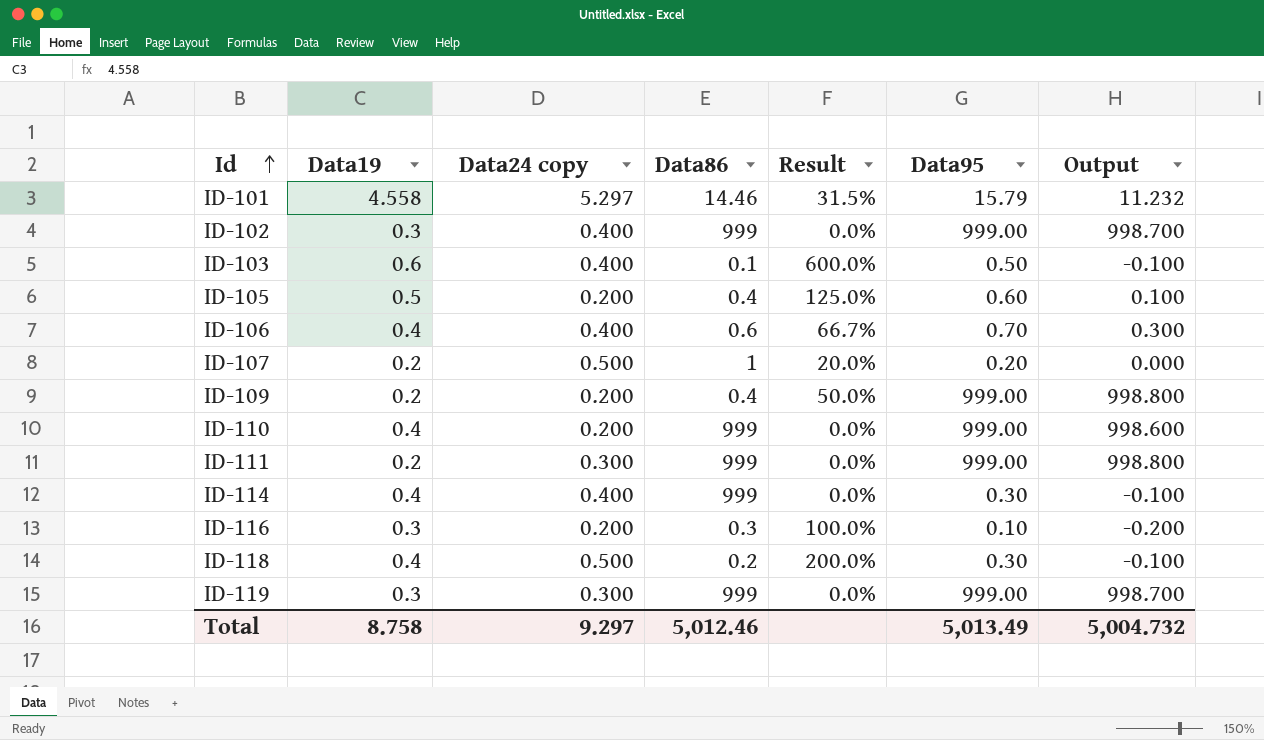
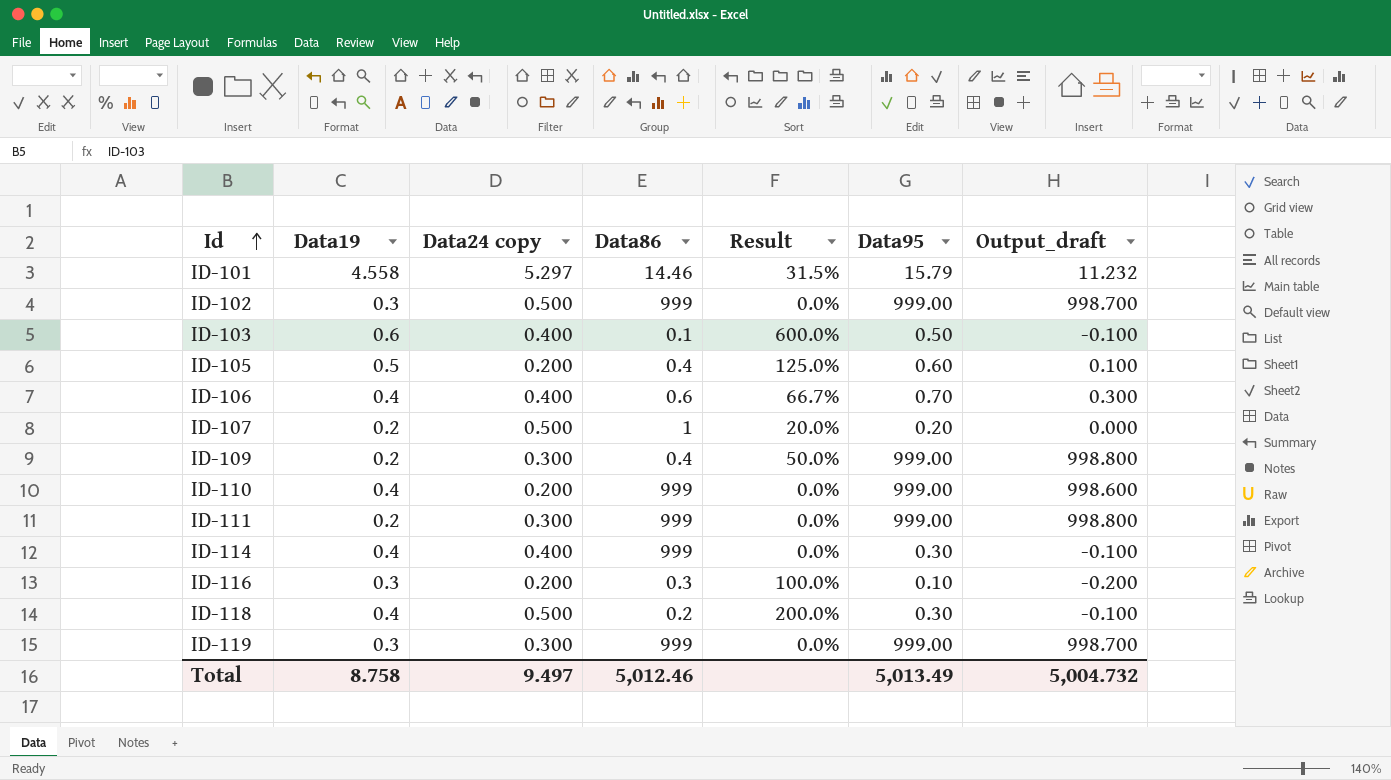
column name: Output -> Output_draft
ID-102 | Data24 copy: 0.400 -> 0.500
ID-109 | Data24 copy: 0.200 -> 0.300
Total | Data24 copy: 9.297 -> 9.497

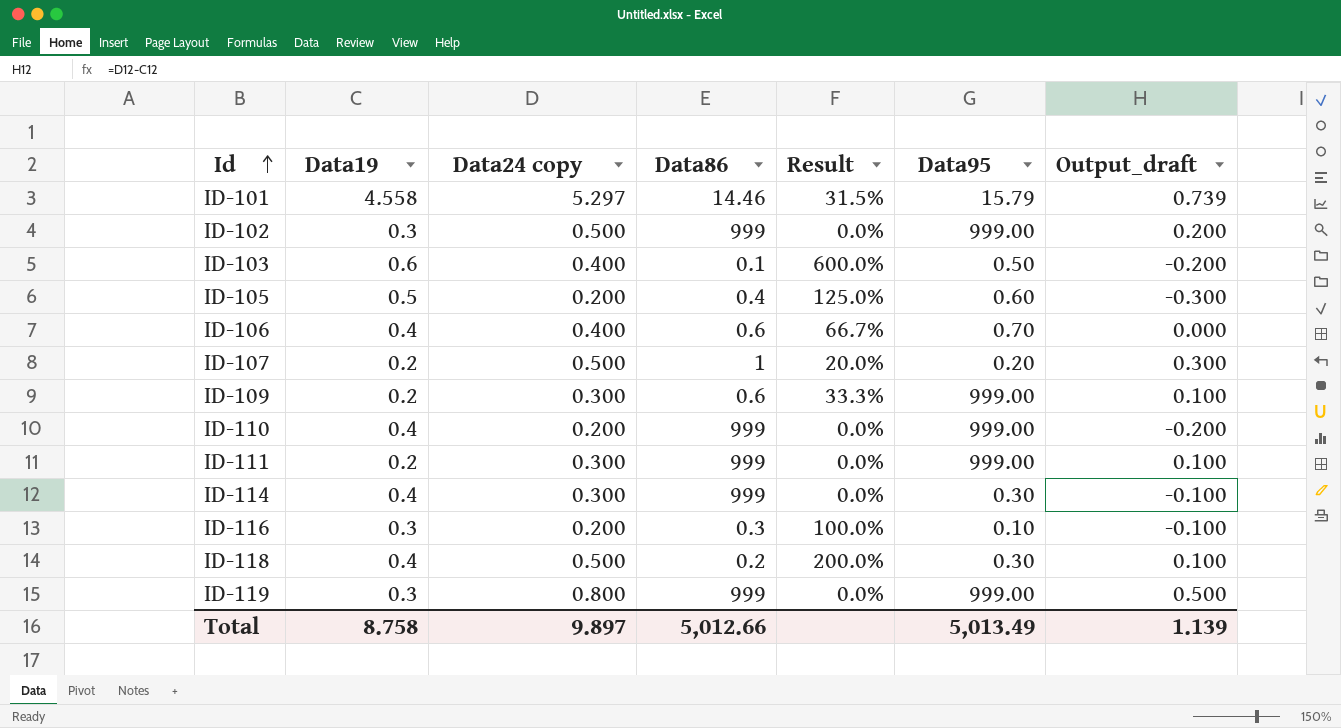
column Output_draft | formula: [Data95] - [Data19] -> [Data24 copy] - [Data19]
ID-109 | Data86: 0.4 -> 0.6
ID-109 | Result: 50.0% -> 33.3%
ID-114 | Data24 copy: 0.400 -> 0.300
ID-119 | Data24 copy: 0.300 -> 0.800
Total | Data24 copy: 9.497 -> 9.897
Total | Data86: 5,012.46 -> 5,012.66
Total | Output_draft: 5,004.732 -> 1.139

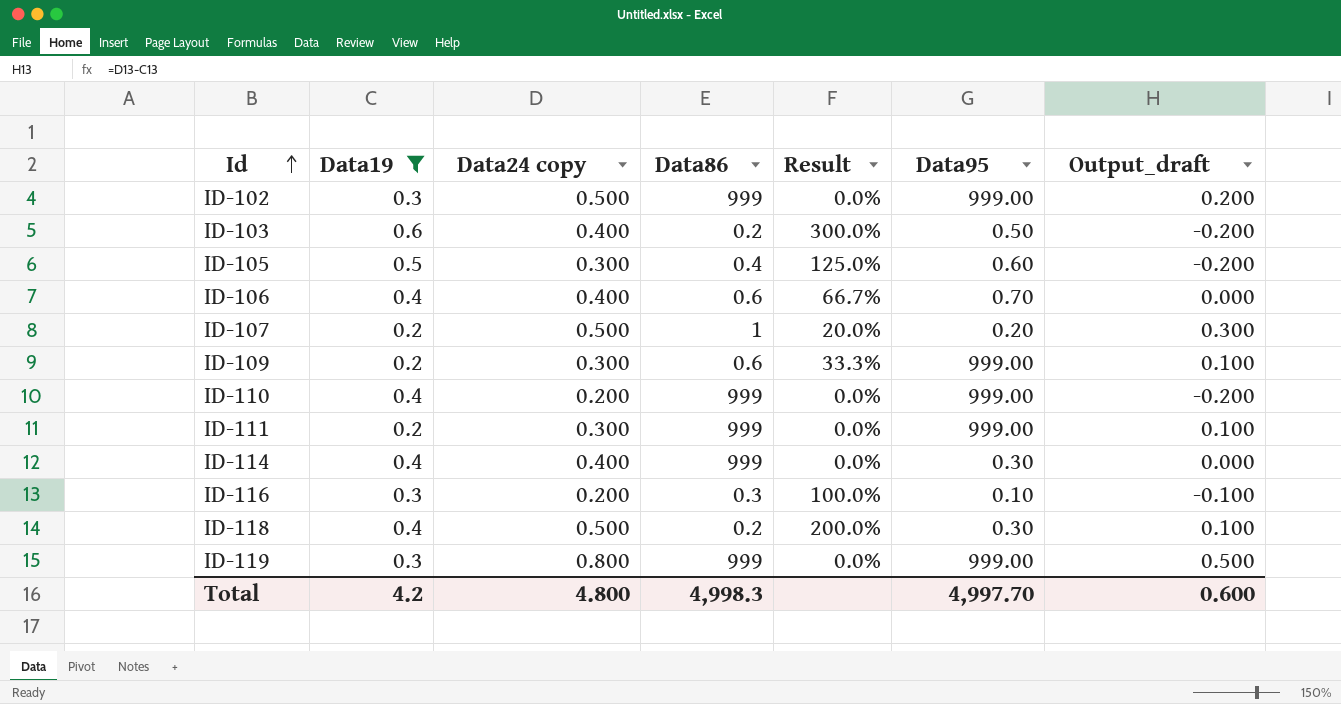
filter: none -> Data19 != 4.558
ID-103 | Data86: 0.1 -> 0.2
ID-103 | Result: 600.0% -> 300.0%
ID-105 | Data24 copy: 0.200 -> 0.300
ID-105 | Output_draft: -0.300 -> -0.200
ID-114 | Data24 copy: 0.300 -> 0.400
ID-114 | Output_draft: -0.100 -> 0.000
Total | Data19: 8.758 -> 4.2
Total | Data24 copy: 9.897 -> 4.800
Total | Data86: 5,012.66 -> 4,998.3
Total | Data95: 5,013.49 -> 4,997.70
Total | Output_draft: 1.139 -> 0.600

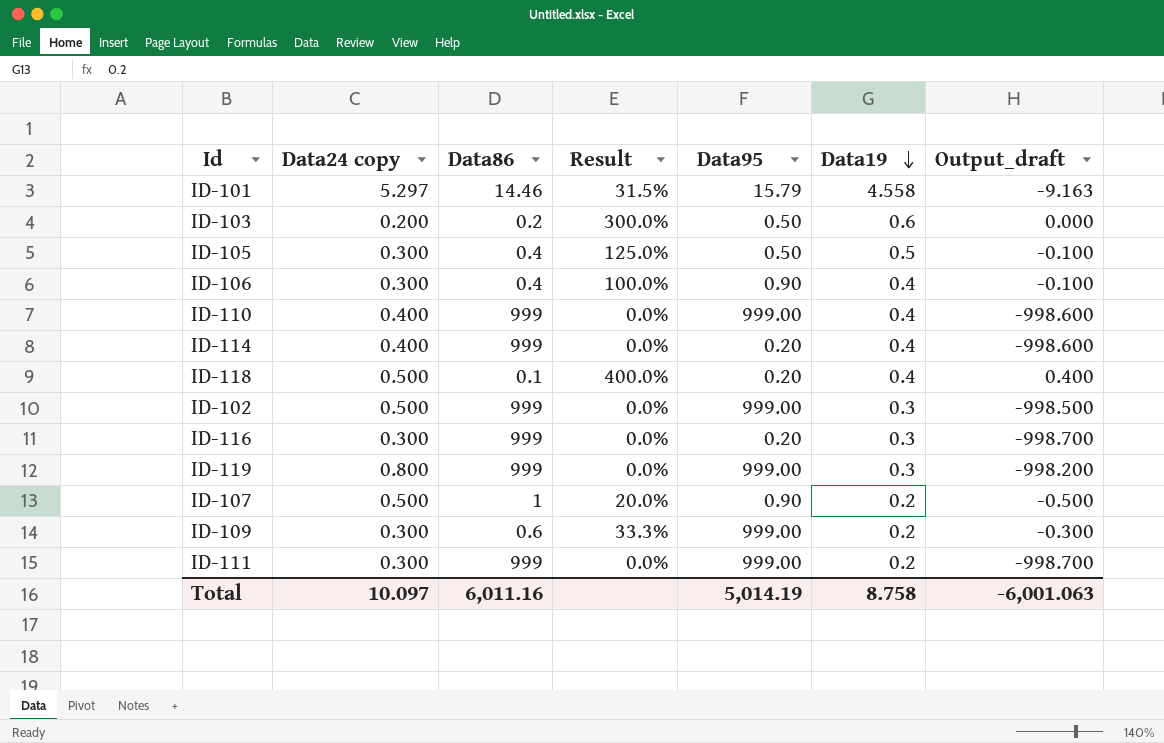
filter: Data19 != 4.558 -> none
row order: Id ascending -> Data19 descending
column Data19 | position: 2 -> 6
column Output_draft | formula: [Data24 copy] - [Data19] -> [Data24 copy] - [Data86]
ID-103 | Data24 copy: 0.400 -> 0.200
ID-105 | Data95: 0.60 -> 0.50
ID-106 | Data24 copy: 0.400 -> 0.300
ID-106 | Data86: 0.6 -> 0.4
ID-106 | Result: 66.7% -> 100.0%
ID-106 | Data95: 0.70 -> 0.90
ID-110 | Data24 copy: 0.200 -> 0.400
ID-114 | Data95: 0.30 -> 0.20
ID-118 | Data86: 0.2 -> 0.1
ID-118 | Result: 200.0% -> 400.0%
ID-118 | Data95: 0.30 -> 0.20
ID-116 | Data24 copy: 0.200 -> 0.300
ID-116 | Data86: 0.3 -> 999
ID-116 | Result: 100.0% -> 0.0%
ID-116 | Data95: 0.10 -> 0.20
ID-107 | Data95: 0.20 -> 0.90
Total | Data24 copy: 4.800 -> 10.097
Total | Data86: 4,998.3 -> 6,011.16
Total | Data95: 4,997.70 -> 5,014.19
Total | Data19: 4.2 -> 8.758
Total | Output_draft: 0.600 -> -6,001.063

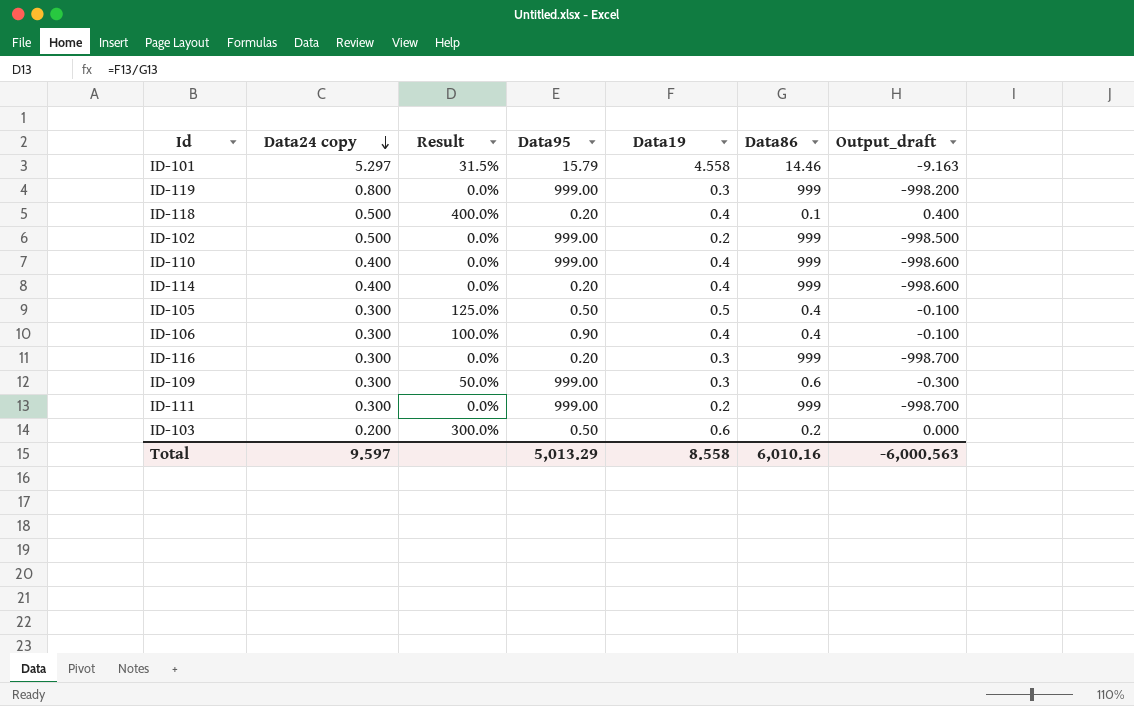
row order: Data19 descending -> Data24 copy descending
column Data86 | position: 3 -> 6
row ID-107: 0.500 | 1 | 20.0% | 0.90 | 0.2 | -0.500 -> none
ID-102 | Data19: 0.3 -> 0.2
ID-109 | Result: 33.3% -> 50.0%
ID-109 | Data19: 0.2 -> 0.3
Total | Data24 copy: 10.097 -> 9.597
Total | Data95: 5,014.19 -> 5,013.29
Total | Data19: 8.758 -> 8.558
Total | Data86: 6,011.16 -> 6,010.16
Total | Output_draft: -6,001.063 -> -6,000.563

